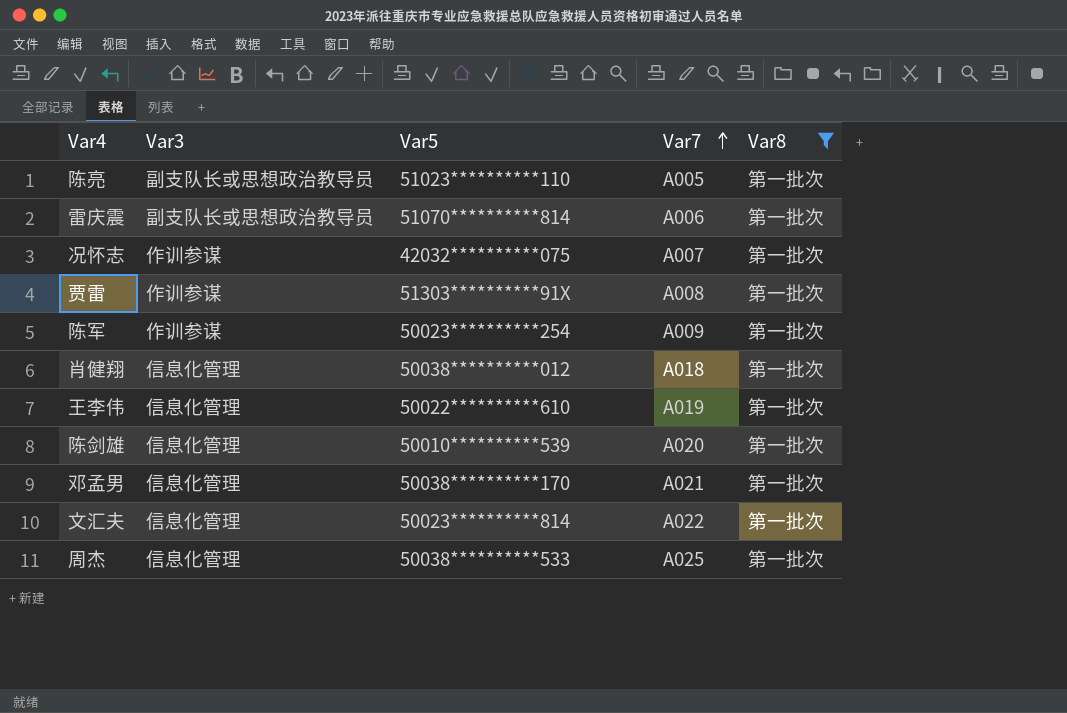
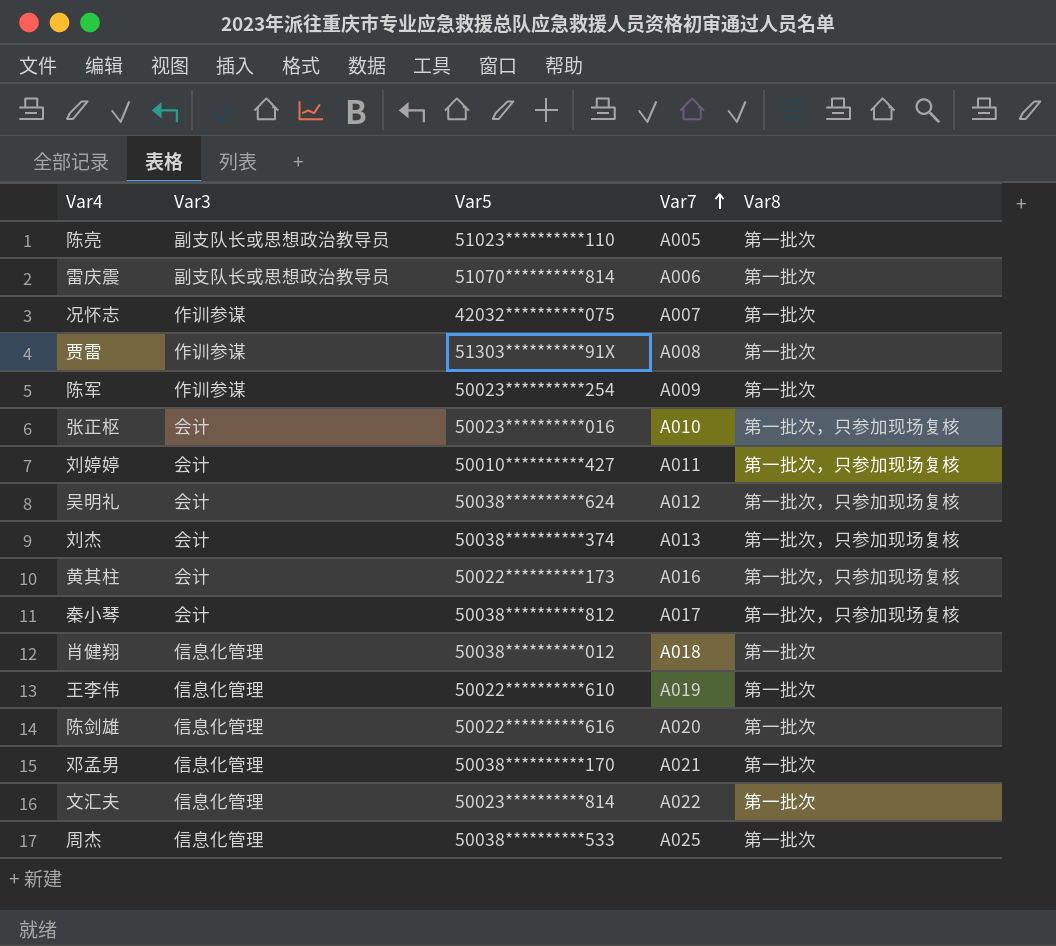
filter: Var8 = 第一批次 -> none
陈剑雄 | Var5: 50010**********539 -> 50022**********616

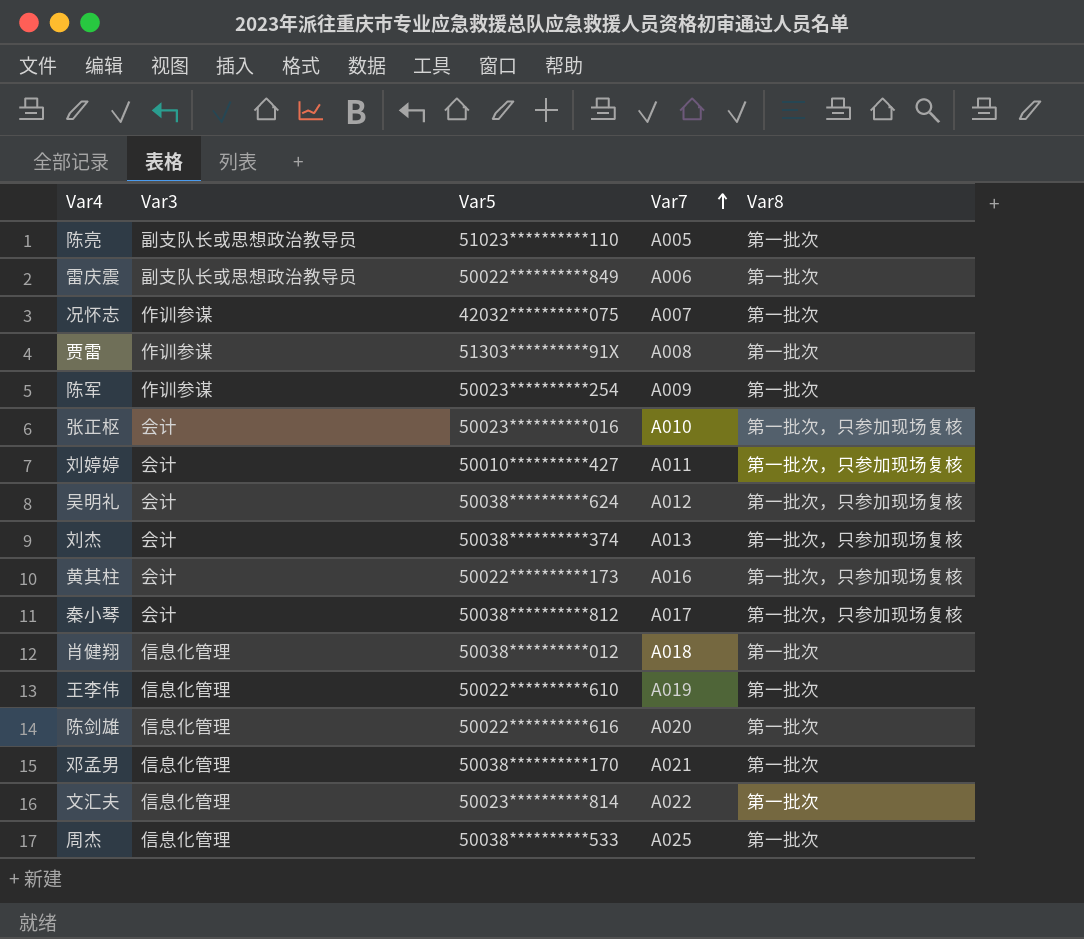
雷庆震 | Var5: 51070**********814 -> 50022**********849

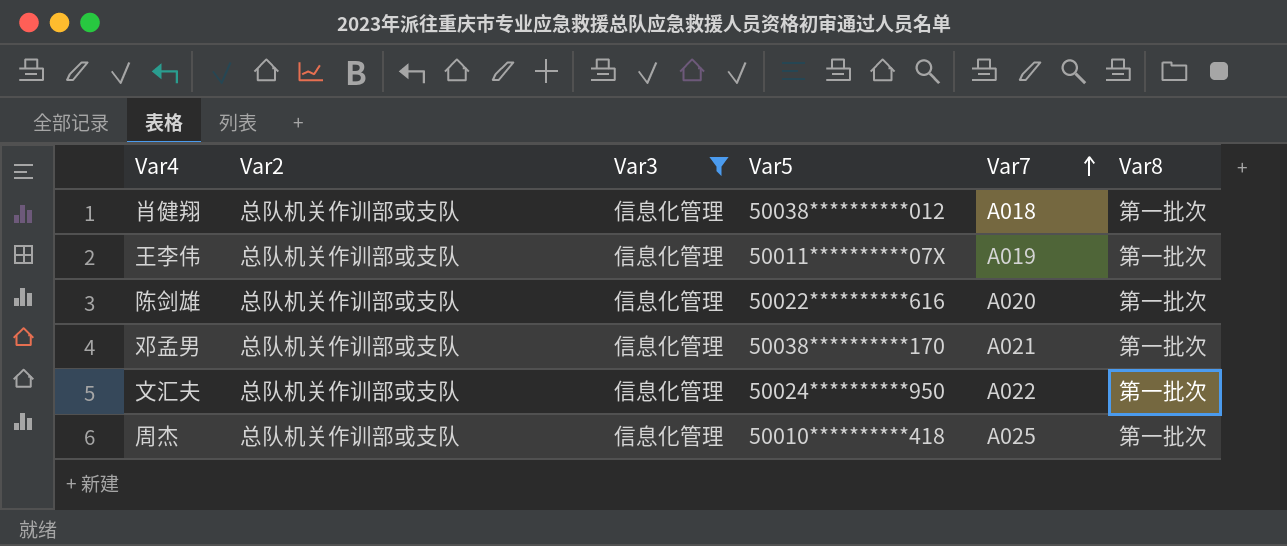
filter: none -> Var3 = 信息化管理
column Var2 | position: none -> 2
王李伟 | Var5: 50022**********610 -> 50011**********07X
文汇夫 | Var5: 50023**********814 -> 50024**********950
周杰 | Var5: 50038**********533 -> 50010**********418

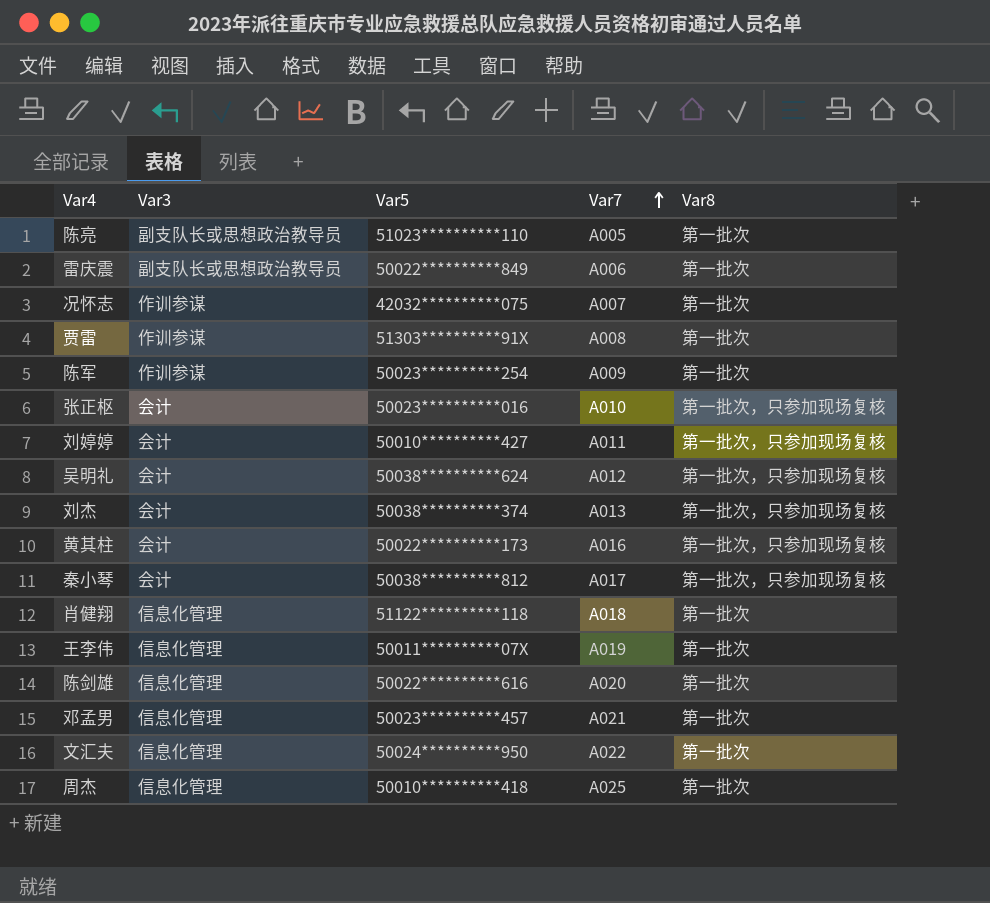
filter: Var3 = 信息化管理 -> none
column Var2 | position: 2 -> none
肖健翔 | Var5: 50038**********012 -> 51122**********118
邓孟男 | Var5: 50038**********170 -> 50023**********457

